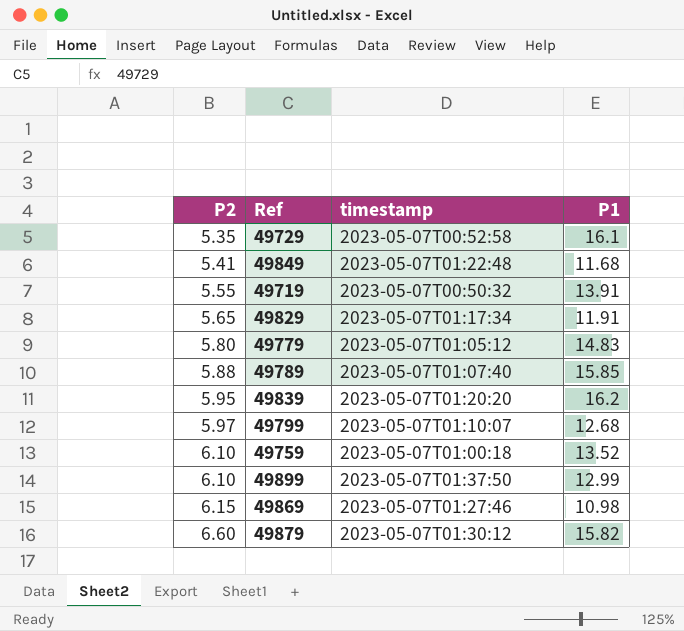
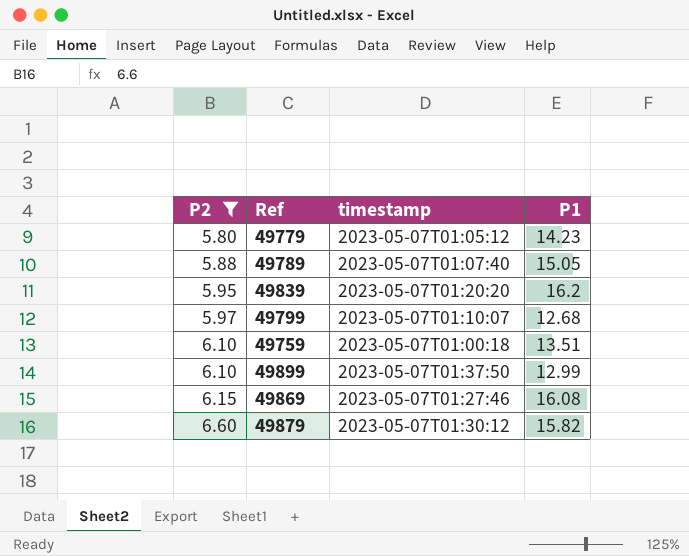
filter: none -> P2 >= 5.80
49779 | P1: 14.83 -> 14.23
49789 | P1: 15.85 -> 15.05
49759 | P1: 13.52 -> 13.51
49869 | P1: 10.98 -> 16.08

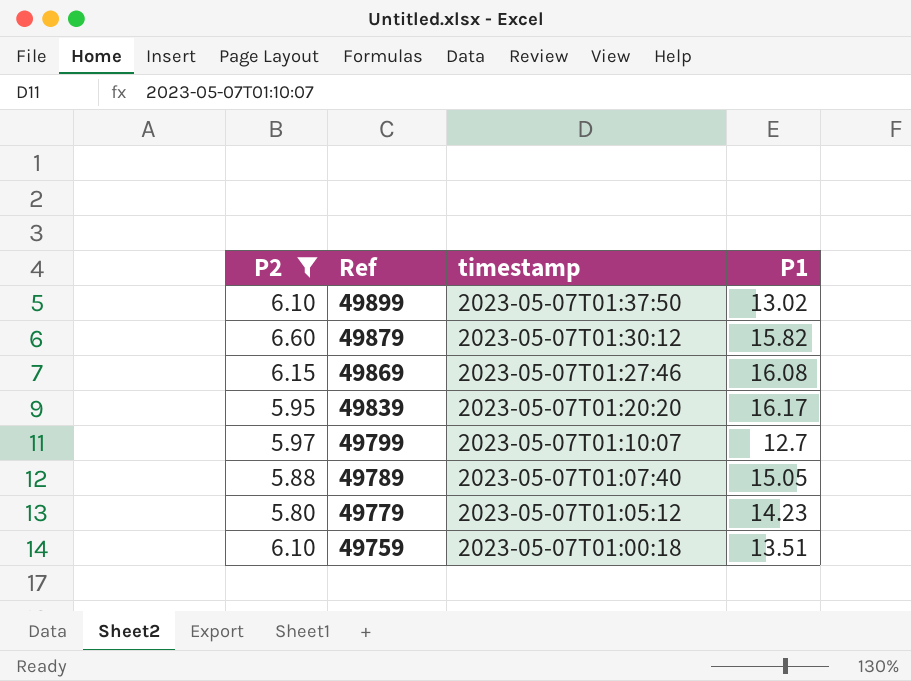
row order: P2 ascending -> Ref descending
49899 | P1: 12.99 -> 13.02
49839 | P1: 16.2 -> 16.17
49799 | P1: 12.68 -> 12.7

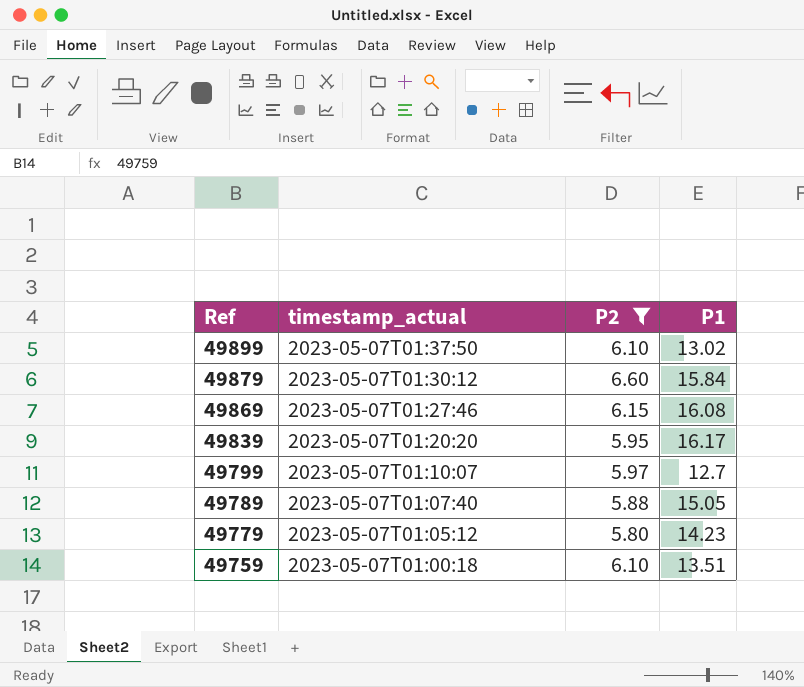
column name: timestamp -> timestamp_actual
column P2 | position: 1 -> 3
49879 | P1: 15.82 -> 15.84

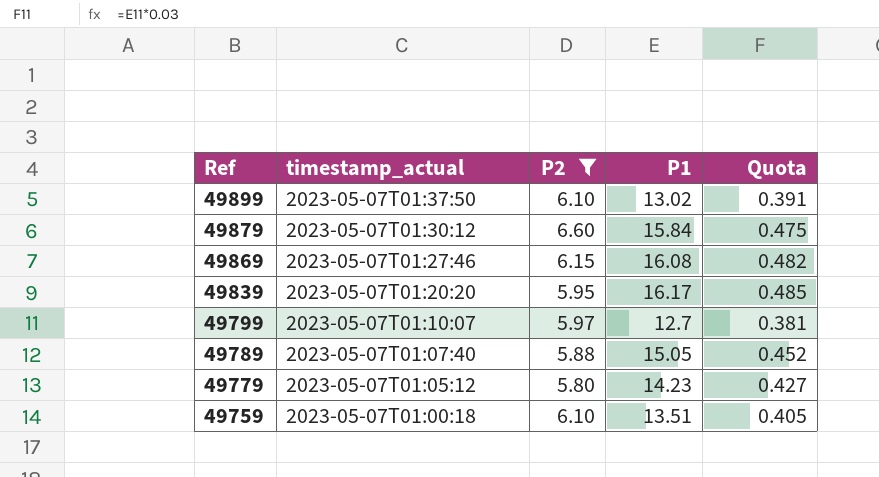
column Quota | formula: none -> [P1] * 0.03

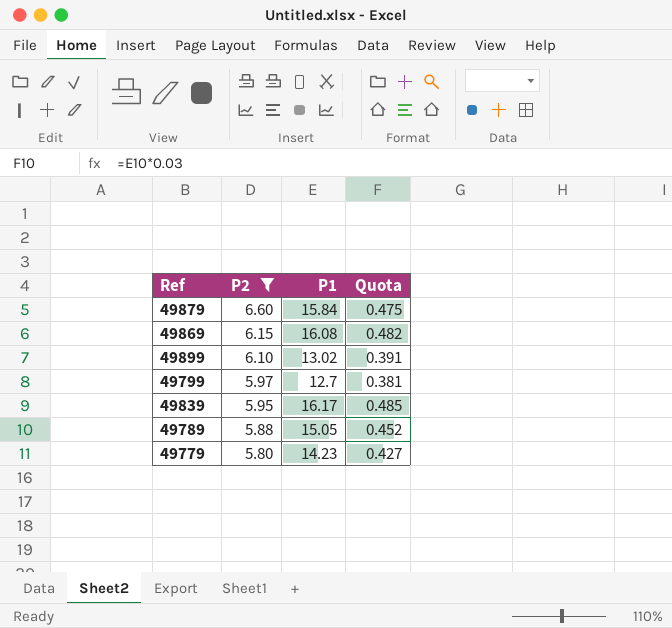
row order: Ref descending -> P2 descending
column timestamp_actual | position: 2 -> none
row 49759: 2023-05-07T01:00:18 | 6.10 | 13.51 | 0.405 -> none

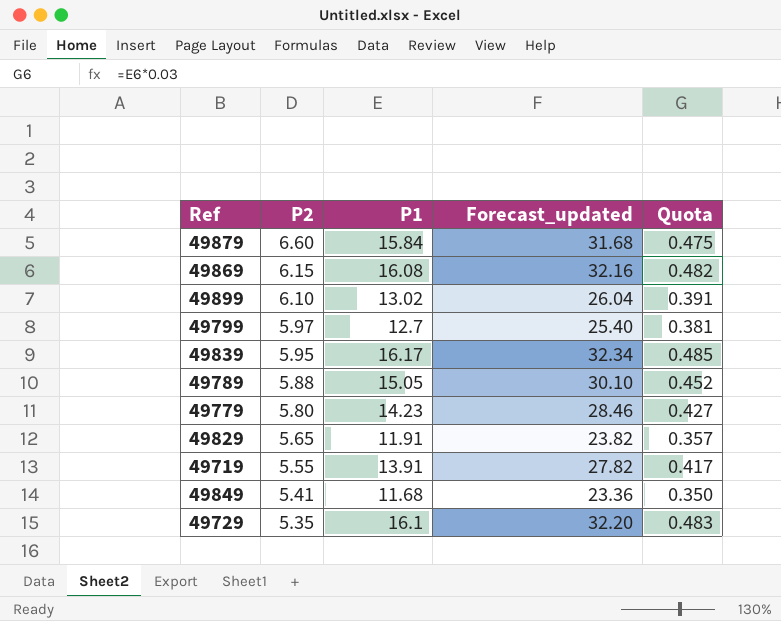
filter: P2 >= 5.80 -> none
column Forecast_updated | formula: none -> [P1] * 2

